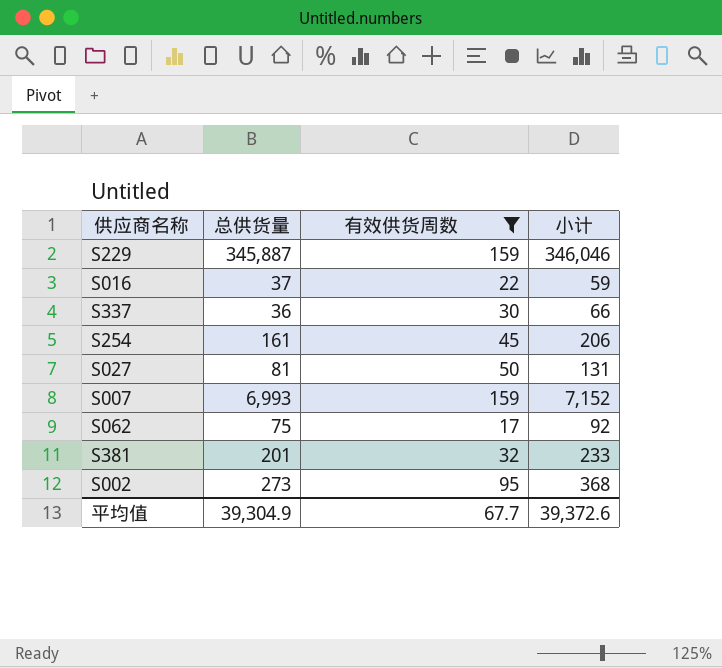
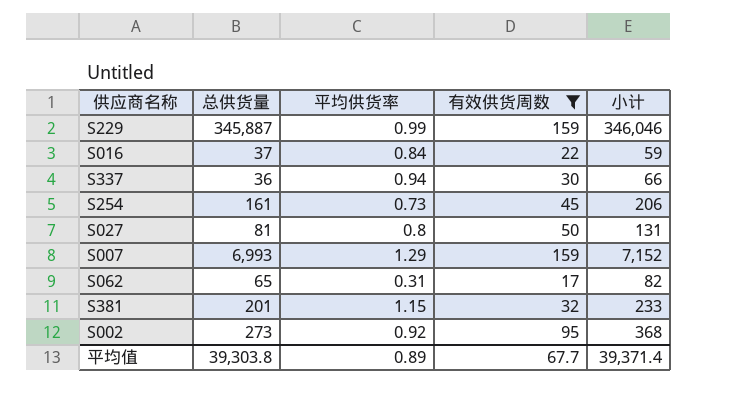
column 平均供货率 | position: none -> 3
S062 | 总供货量: 75 -> 65
S062 | 小计: 92 -> 82
平均值 | 总供货量: 39,304.9 -> 39,303.8
平均值 | 小计: 39,372.6 -> 39,371.4

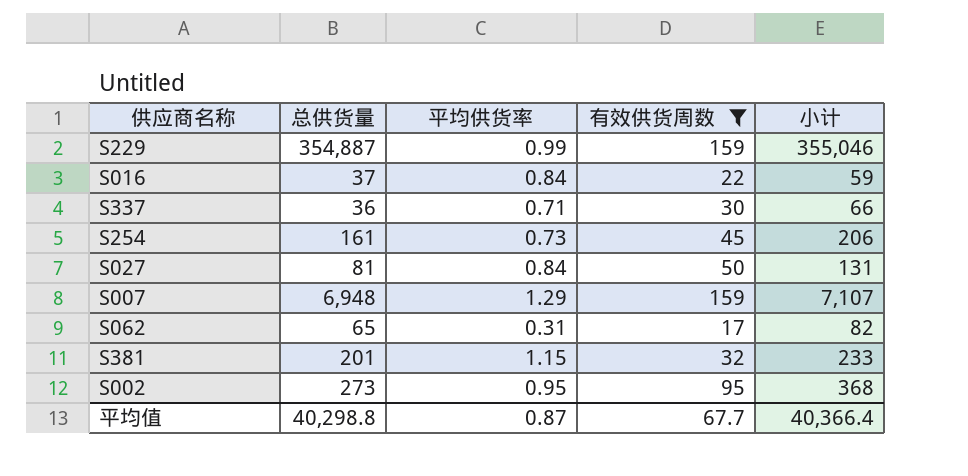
S229 | 总供货量: 345,887 -> 354,887
S229 | 小计: 346,046 -> 355,046
S337 | 平均供货率: 0.94 -> 0.71
S027 | 平均供货率: 0.8 -> 0.84
S007 | 总供货量: 6,993 -> 6,948
S007 | 小计: 7,152 -> 7,107
S002 | 平均供货率: 0.92 -> 0.95
平均值 | 总供货量: 39,303.8 -> 40,298.8
平均值 | 平均供货率: 0.89 -> 0.87
平均值 | 小计: 39,371.4 -> 40,366.4

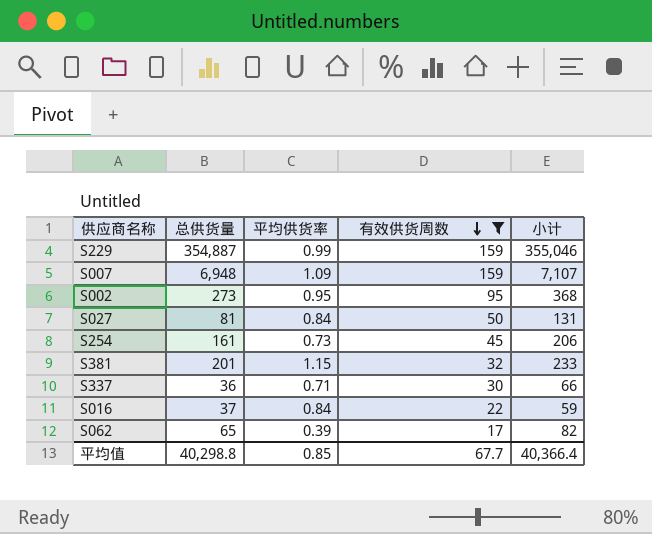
row order: none -> 有效供货周数 descending
S007 | 平均供货率: 1.29 -> 1.09
S062 | 平均供货率: 0.31 -> 0.39
平均值 | 平均供货率: 0.87 -> 0.85

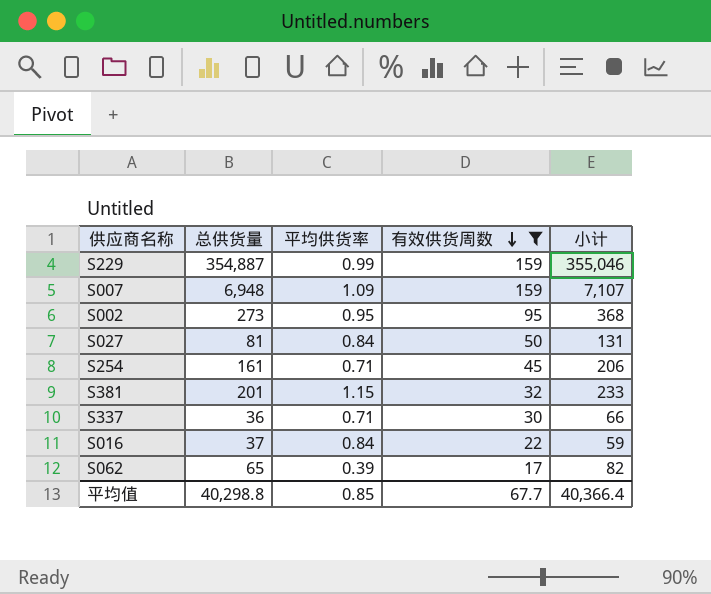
S254 | 平均供货率: 0.73 -> 0.71

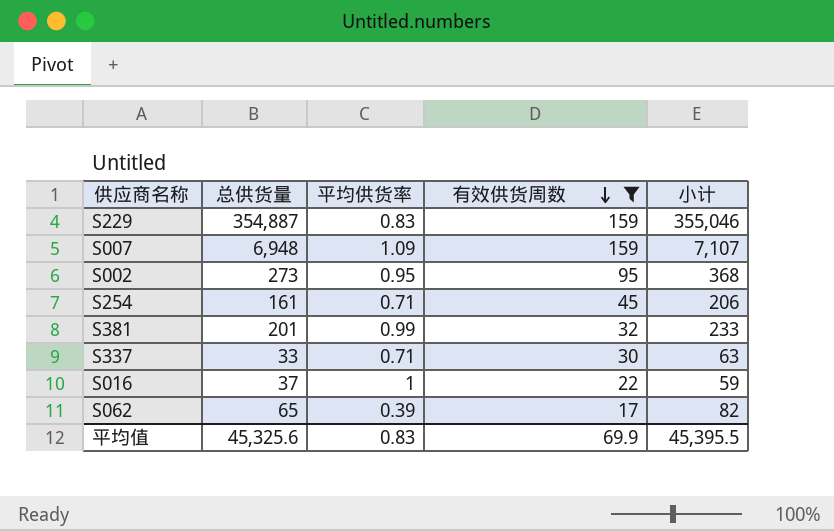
row S027: 81 | 0.84 | 50 | 131 -> none
S229 | 平均供货率: 0.99 -> 0.83
S381 | 平均供货率: 1.15 -> 0.99
S337 | 总供货量: 36 -> 33
S337 | 小计: 66 -> 63
S016 | 平均供货率: 0.84 -> 1
平均值 | 总供货量: 40,298.8 -> 45,325.6
平均值 | 平均供货率: 0.85 -> 0.83
平均值 | 有效供货周数: 67.7 -> 69.9
平均值 | 小计: 40,366.4 -> 45,395.5

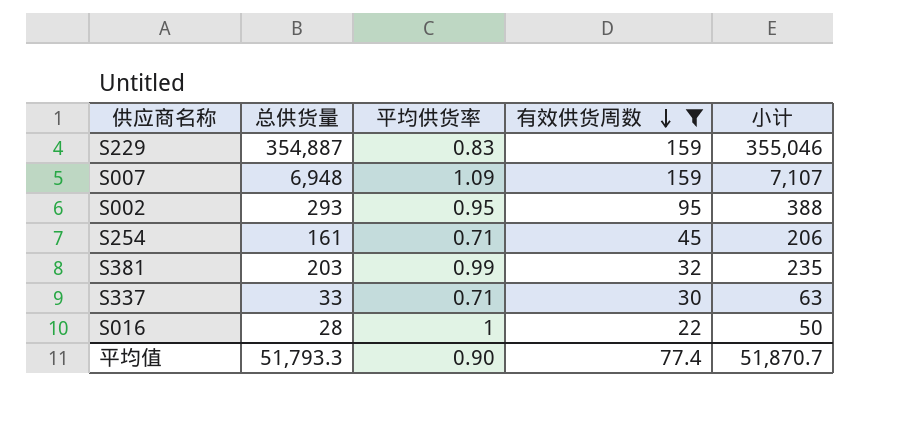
row S062: 65 | 0.39 | 17 | 82 -> none
S002 | 总供货量: 273 -> 293
S002 | 小计: 368 -> 388
S381 | 总供货量: 201 -> 203
S381 | 小计: 233 -> 235
S016 | 总供货量: 37 -> 28
S016 | 小计: 59 -> 50
平均值 | 总供货量: 45,325.6 -> 51,793.3
平均值 | 平均供货率: 0.83 -> 0.90
平均值 | 有效供货周数: 69.9 -> 77.4
平均值 | 小计: 45,395.5 -> 51,870.7

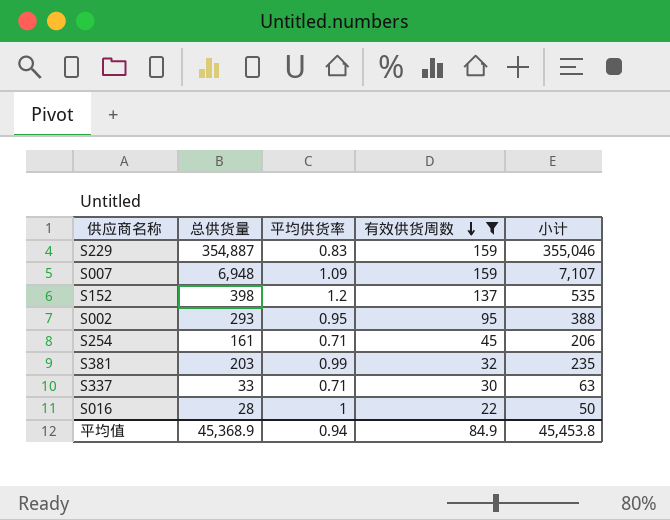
row S152: none -> 398 | 1.2 | 137 | 535
平均值 | 总供货量: 51,793.3 -> 45,368.9
平均值 | 平均供货率: 0.90 -> 0.94
平均值 | 有效供货周数: 77.4 -> 84.9
平均值 | 小计: 51,870.7 -> 45,453.8

